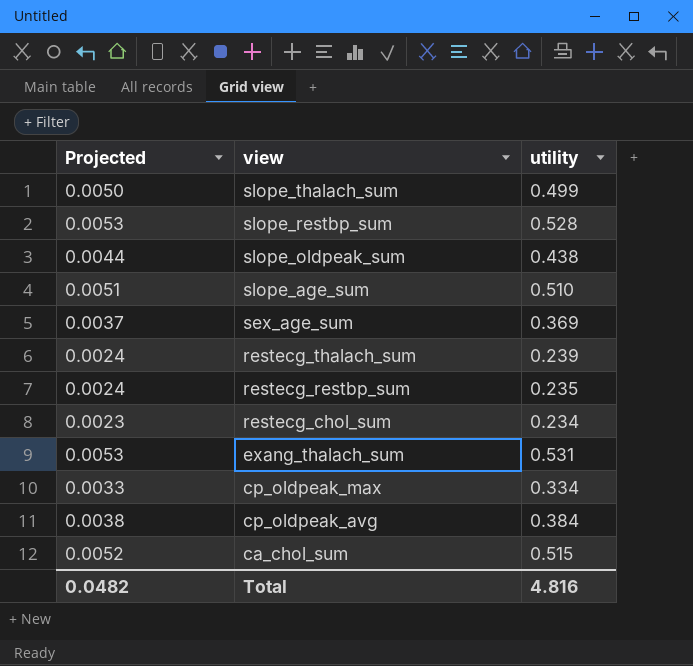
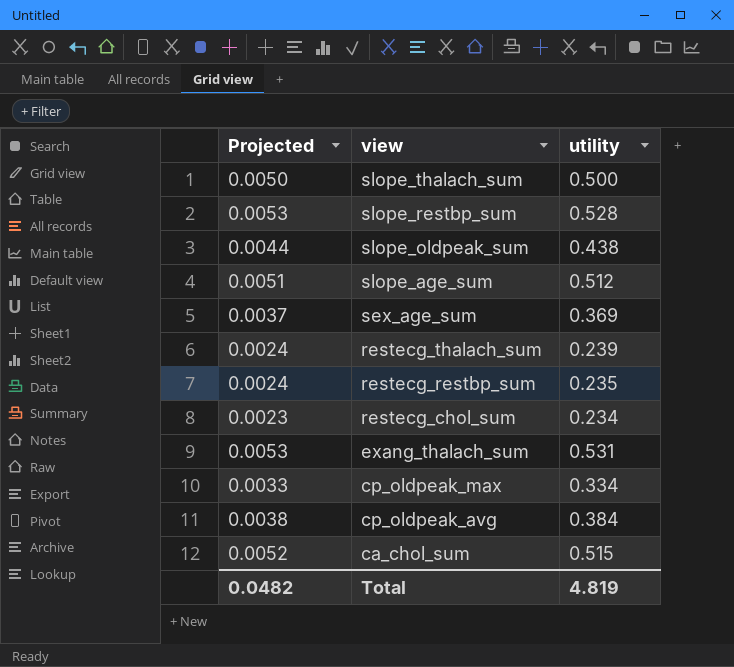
slope_thalach_sum | utility: 0.499 -> 0.500
slope_age_sum | utility: 0.510 -> 0.512
Total | utility: 4.816 -> 4.819

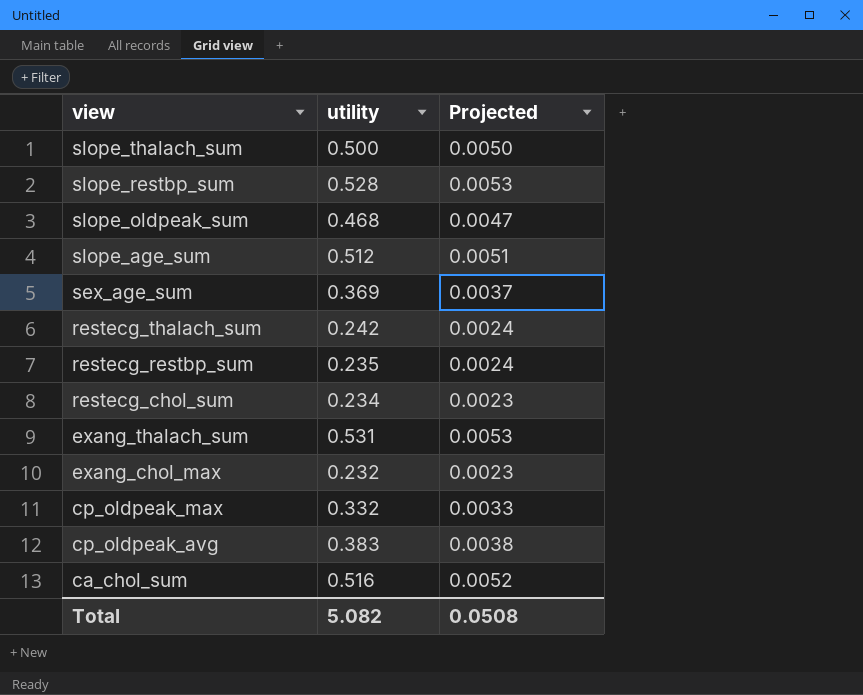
column Projected | position: 1 -> 3
slope_oldpeak_sum | utility: 0.438 -> 0.468
slope_oldpeak_sum | Projected: 0.0044 -> 0.0047
restecg_thalach_sum | utility: 0.239 -> 0.242
row exang_chol_max: none -> 0.232 | 0.0023
cp_oldpeak_max | utility: 0.334 -> 0.332
cp_oldpeak_avg | utility: 0.384 -> 0.383
ca_chol_sum | utility: 0.515 -> 0.516
Total | utility: 4.819 -> 5.082
Total | Projected: 0.0482 -> 0.0508

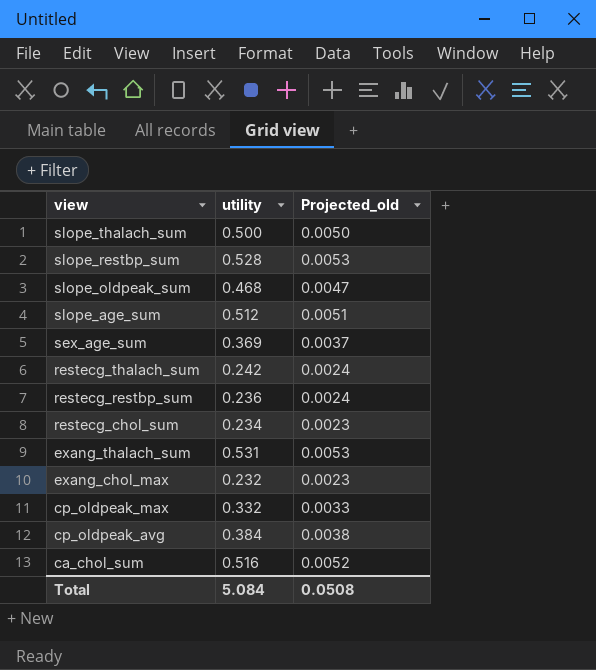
column name: Projected -> Projected_old
restecg_restbp_sum | utility: 0.235 -> 0.236
cp_oldpeak_avg | utility: 0.383 -> 0.384
Total | utility: 5.082 -> 5.084

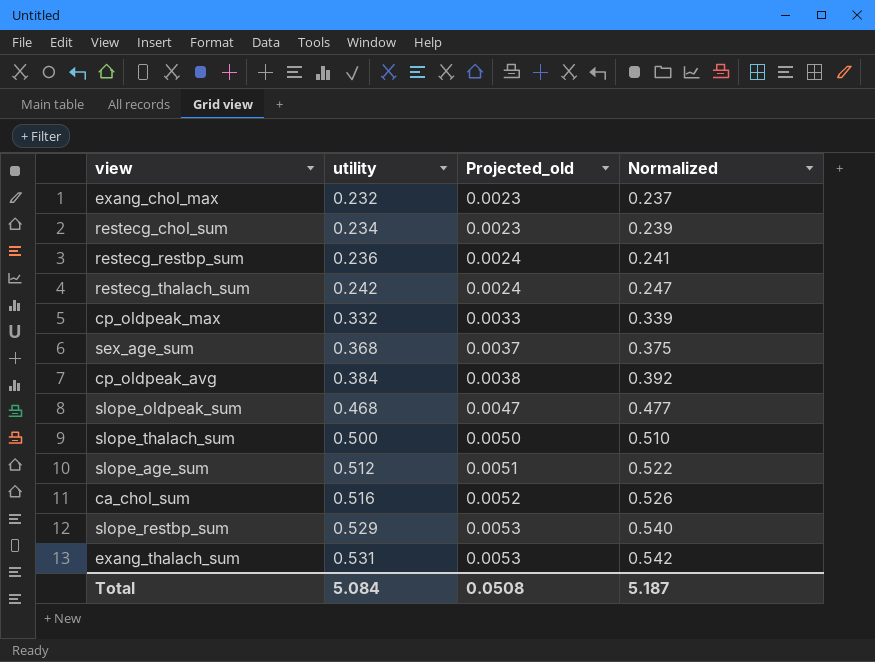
row order: view descending -> utility ascending
column Normalized | formula: none -> [utility] * 1.02
sex_age_sum | utility: 0.369 -> 0.368
slope_restbp_sum | utility: 0.528 -> 0.529

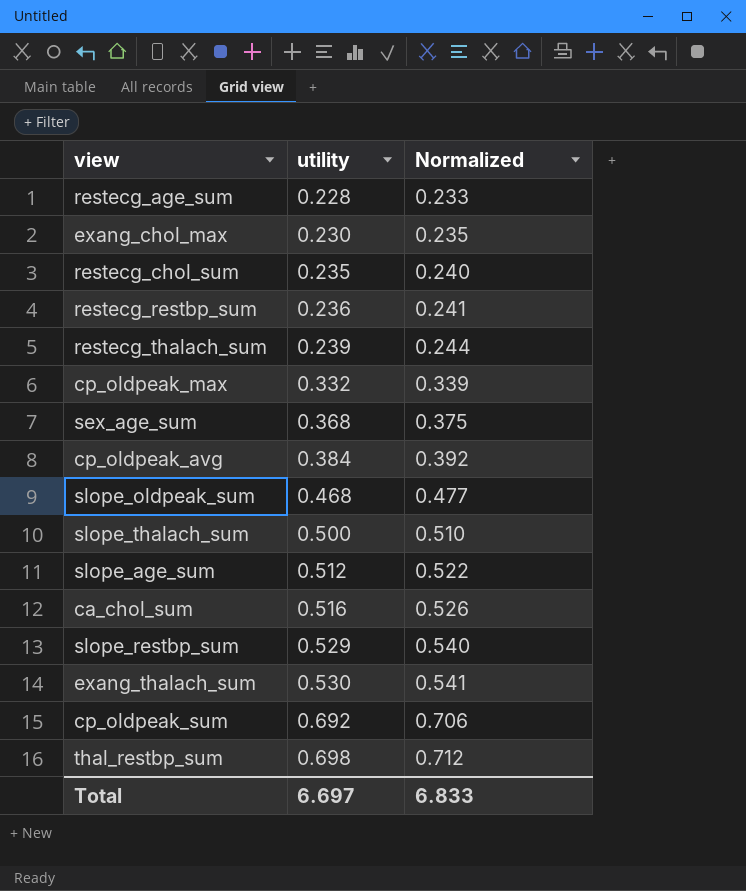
column Projected_old | formula: [utility] * 0.01 -> none
row restecg_age_sum: none -> 0.228 | 0.233
exang_chol_max | utility: 0.232 -> 0.230
exang_chol_max | Normalized: 0.237 -> 0.235
restecg_chol_sum | utility: 0.234 -> 0.235
restecg_chol_sum | Normalized: 0.239 -> 0.240
restecg_thalach_sum | utility: 0.242 -> 0.239
restecg_thalach_sum | Normalized: 0.247 -> 0.244
exang_thalach_sum | utility: 0.531 -> 0.530
exang_thalach_sum | Normalized: 0.542 -> 0.541
row cp_oldpeak_sum: none -> 0.692 | 0.706
row thal_restbp_sum: none -> 0.698 | 0.712
Total | utility: 5.084 -> 6.697
Total | Normalized: 5.187 -> 6.833

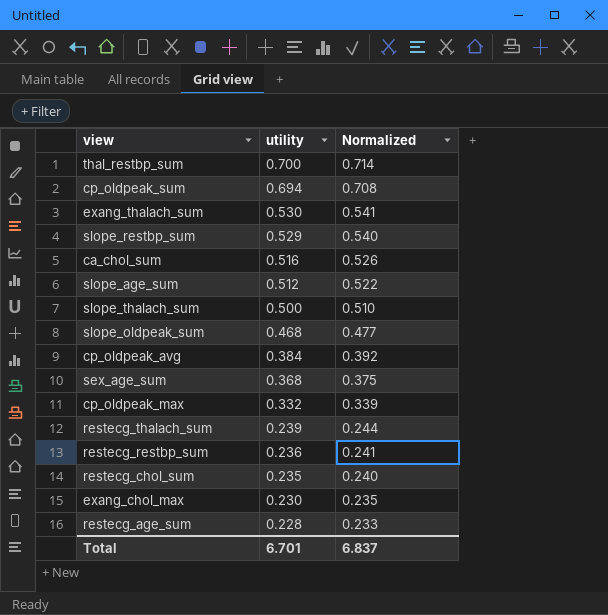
row order: utility ascending -> utility descending
thal_restbp_sum | utility: 0.698 -> 0.700
thal_restbp_sum | Normalized: 0.712 -> 0.714
cp_oldpeak_sum | utility: 0.692 -> 0.694
cp_oldpeak_sum | Normalized: 0.706 -> 0.708
Total | utility: 6.697 -> 6.701
Total | Normalized: 6.833 -> 6.837

